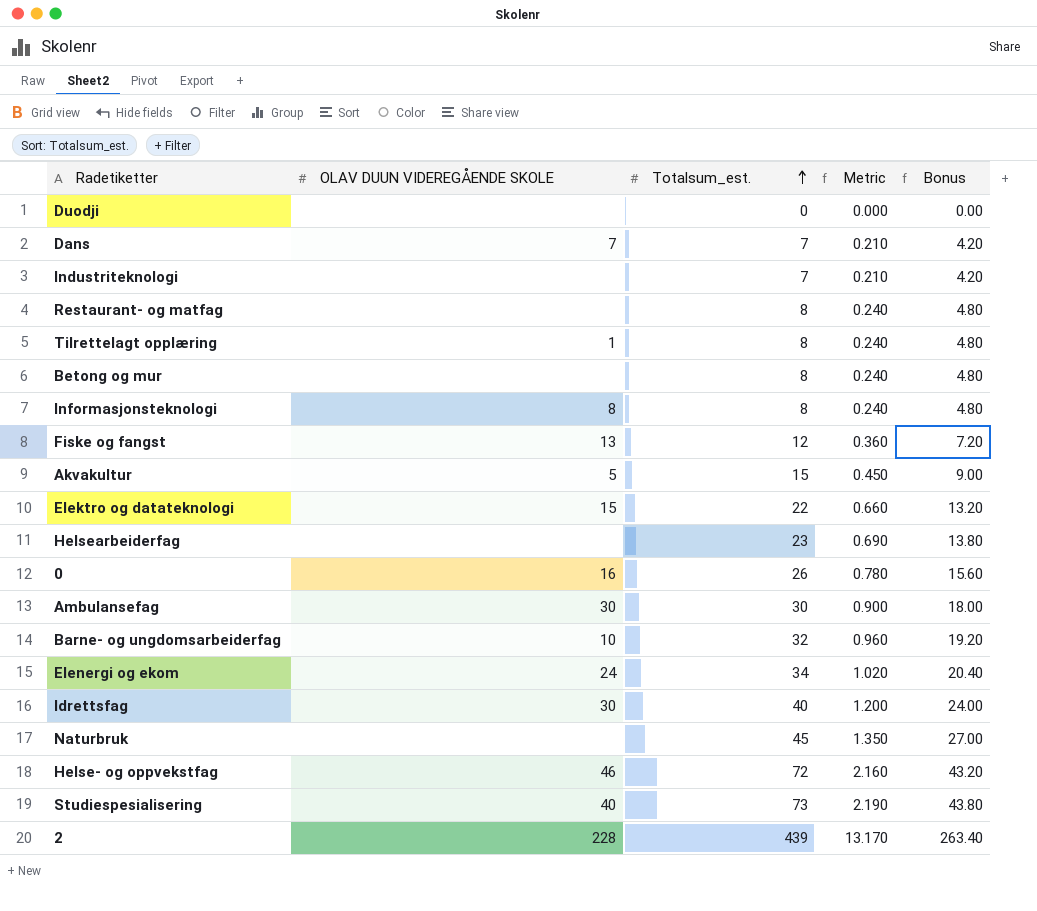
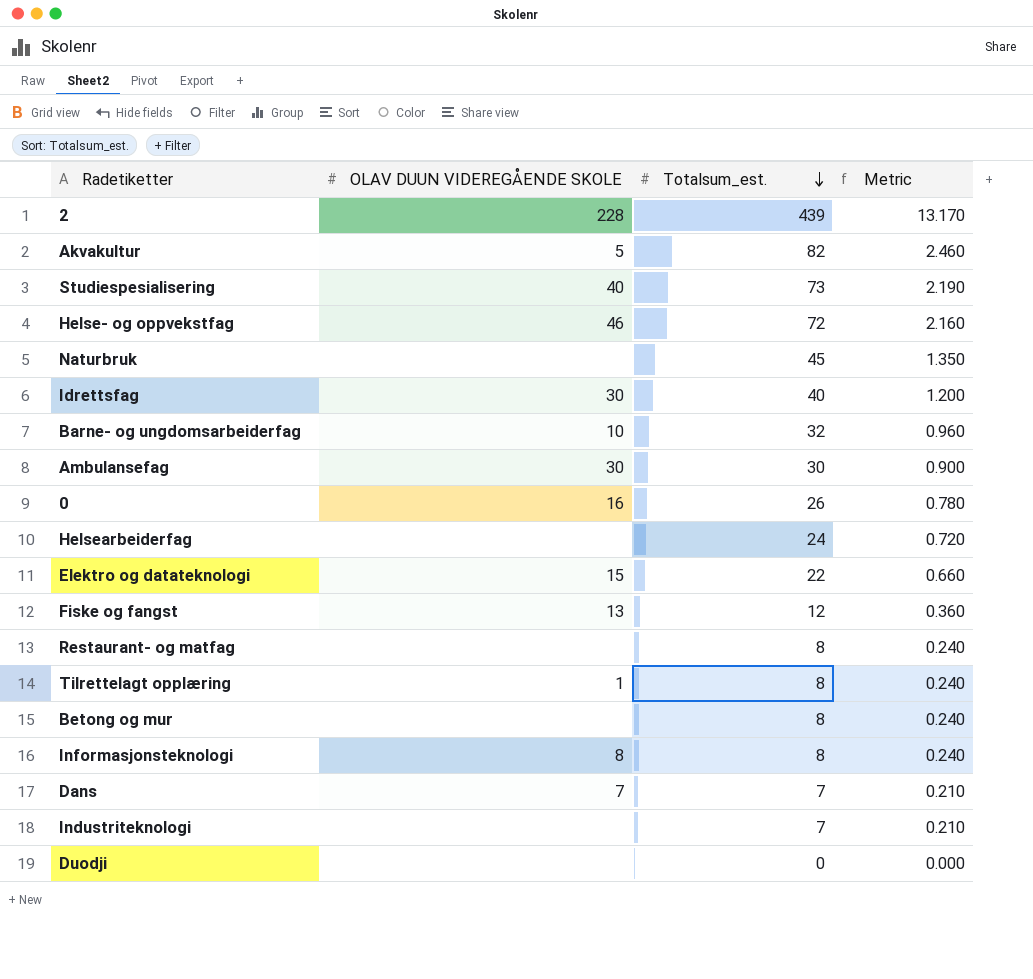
row order: Totalsum_est. ascending -> Totalsum_est. descending
column Bonus | formula: [Totalsum_est.] * 0.6 -> none
row Elenergi og ekom: 24 | 34 | 1.020 | 20.40 -> none
Akvakultur | Totalsum_est.: 15 -> 82
Akvakultur | Metric: 0.450 -> 2.460
Helsearbeiderfag | Totalsum_est.: 23 -> 24
Helsearbeiderfag | Metric: 0.690 -> 0.720

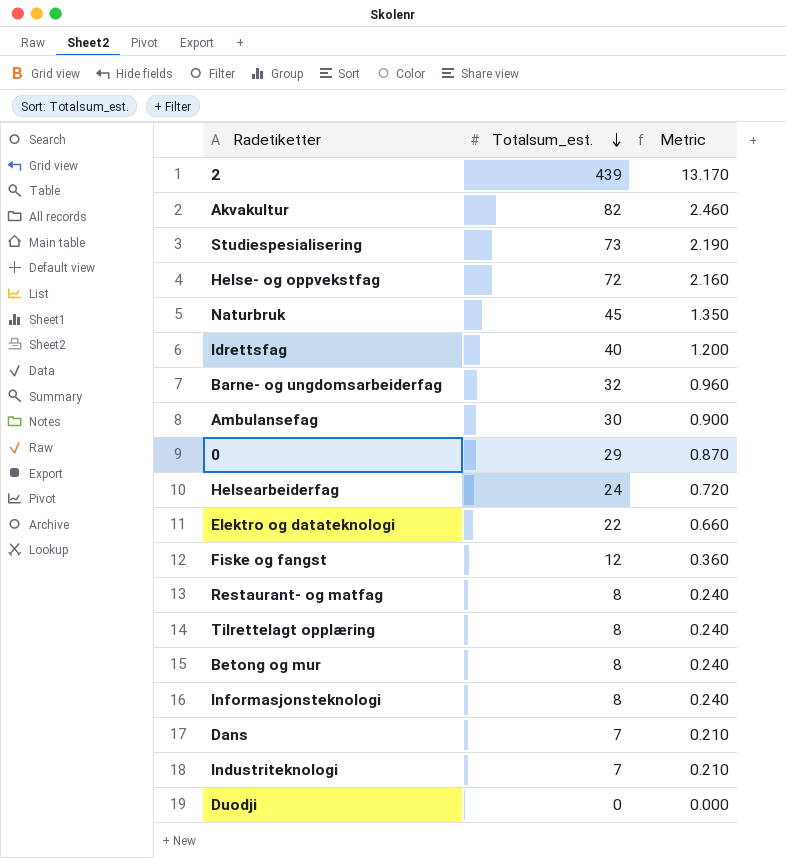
column OLAV DUUN VIDEREGÅENDE SKOLE | position: 2 -> none
0 | Totalsum_est.: 26 -> 29
0 | Metric: 0.780 -> 0.870

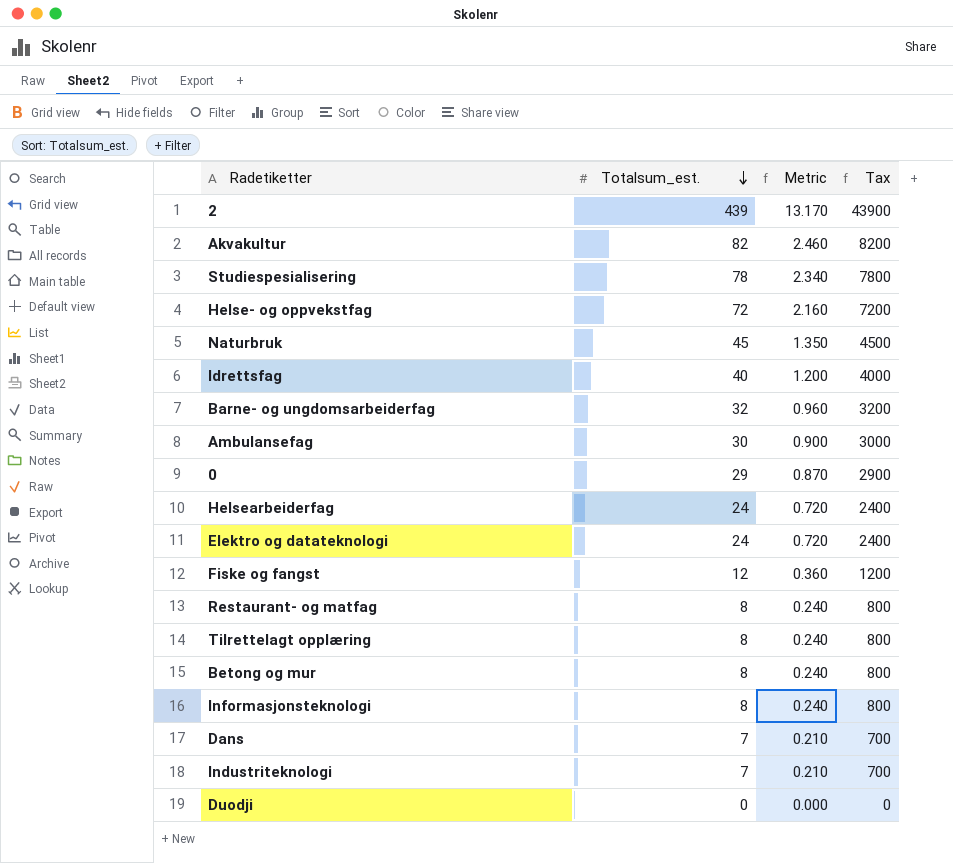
column Tax | formula: none -> [Totalsum_est.] * 100
Studiespesialisering | Totalsum_est.: 73 -> 78
Studiespesialisering | Metric: 2.190 -> 2.340
Elektro og datateknologi | Totalsum_est.: 22 -> 24
Elektro og datateknologi | Metric: 0.660 -> 0.720

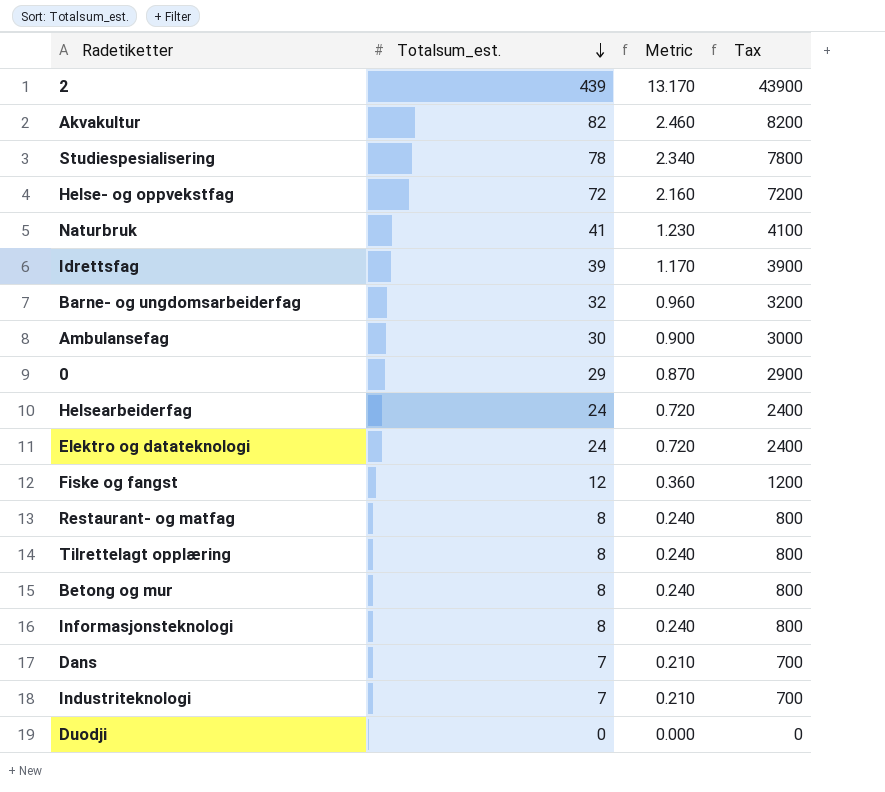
Naturbruk | Totalsum_est.: 45 -> 41
Naturbruk | Metric: 1.350 -> 1.230
Naturbruk | Tax: 4500 -> 4100
Idrettsfag | Totalsum_est.: 40 -> 39
Idrettsfag | Metric: 1.200 -> 1.170
Idrettsfag | Tax: 4000 -> 3900

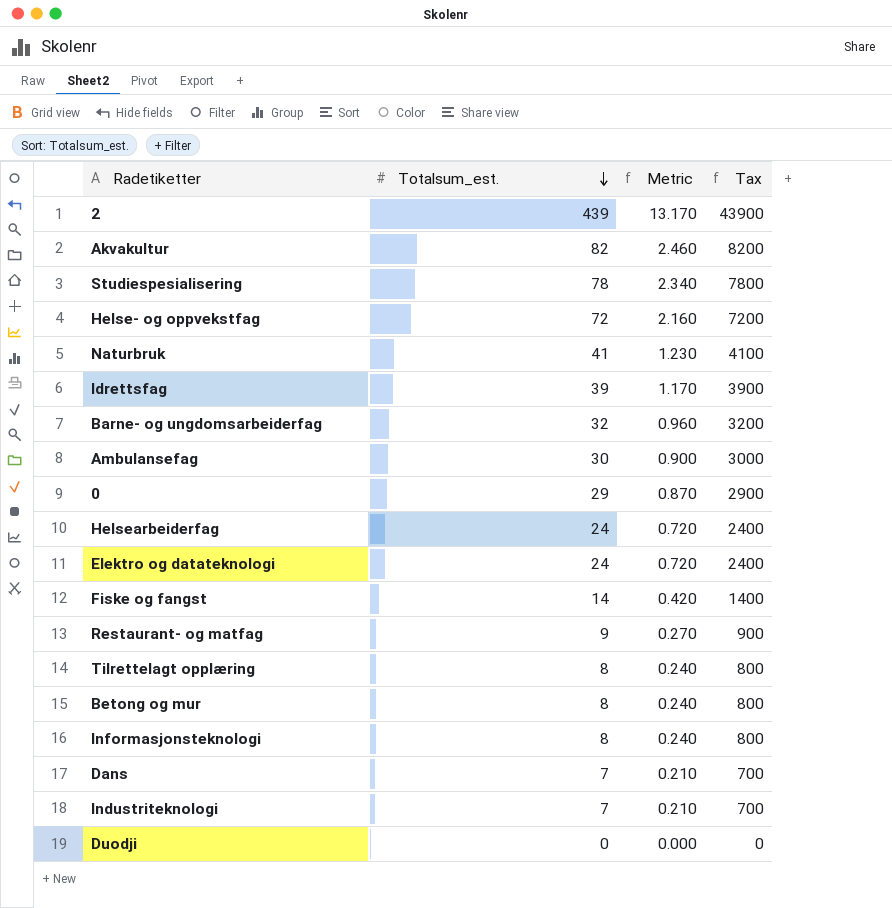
Fiske og fangst | Totalsum_est.: 12 -> 14
Fiske og fangst | Metric: 0.360 -> 0.420
Fiske og fangst | Tax: 1200 -> 1400
Restaurant- og matfag | Totalsum_est.: 8 -> 9
Restaurant- og matfag | Metric: 0.240 -> 0.270
Restaurant- og matfag | Tax: 800 -> 900

